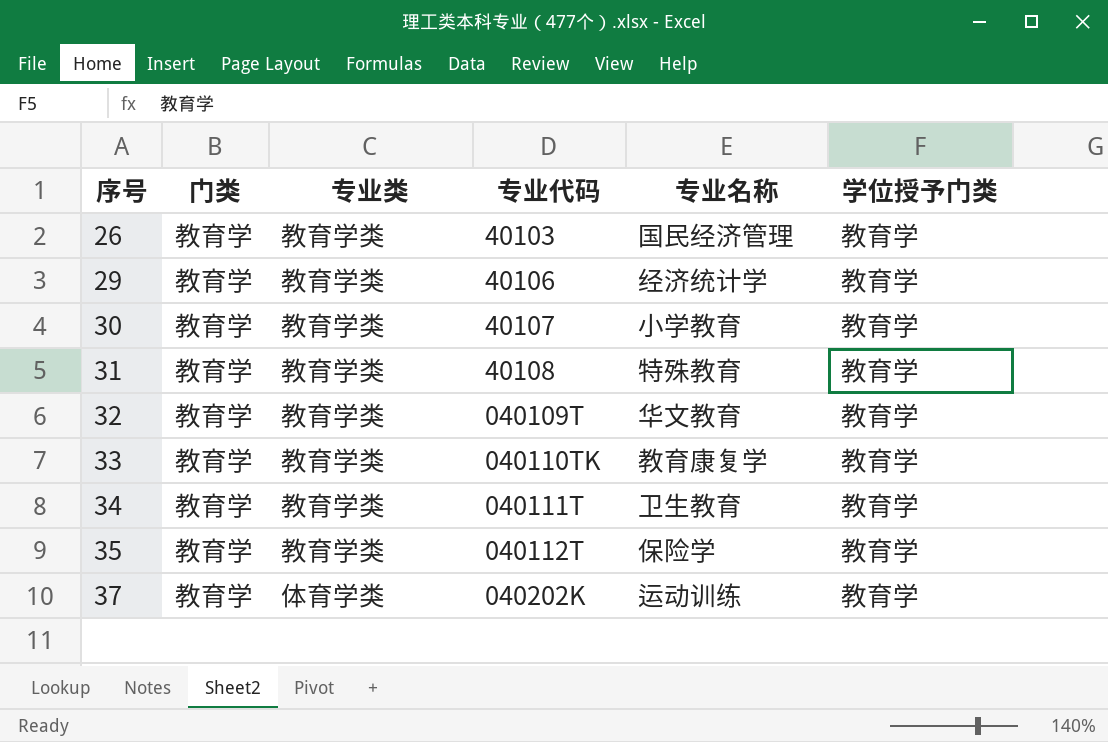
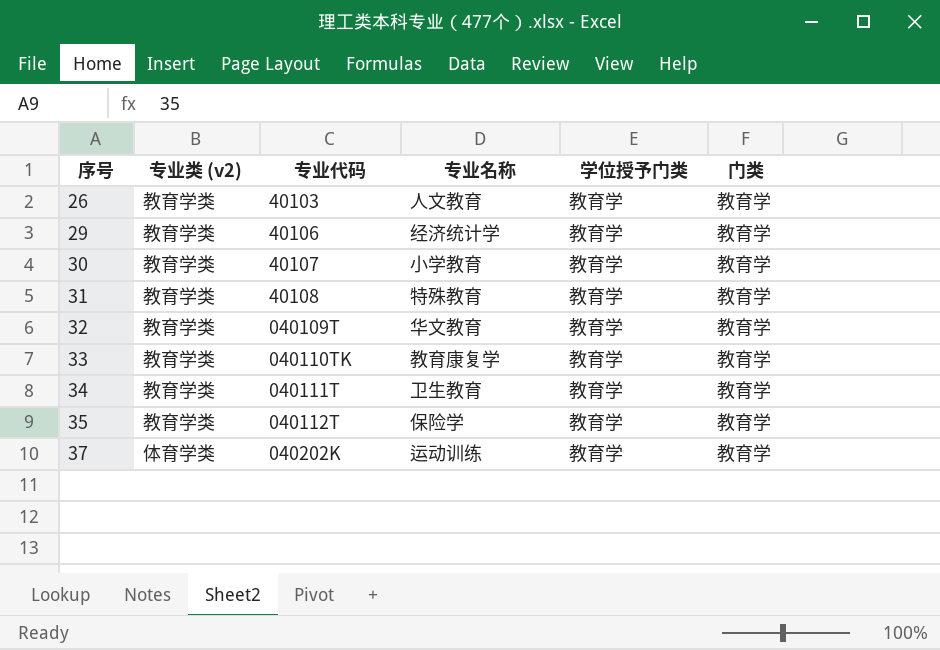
column name: 专业类 -> 专业类 (v2)
column 门类 | position: 2 -> 6
26 | 专业名称: 国民经济管理 -> 人文教育

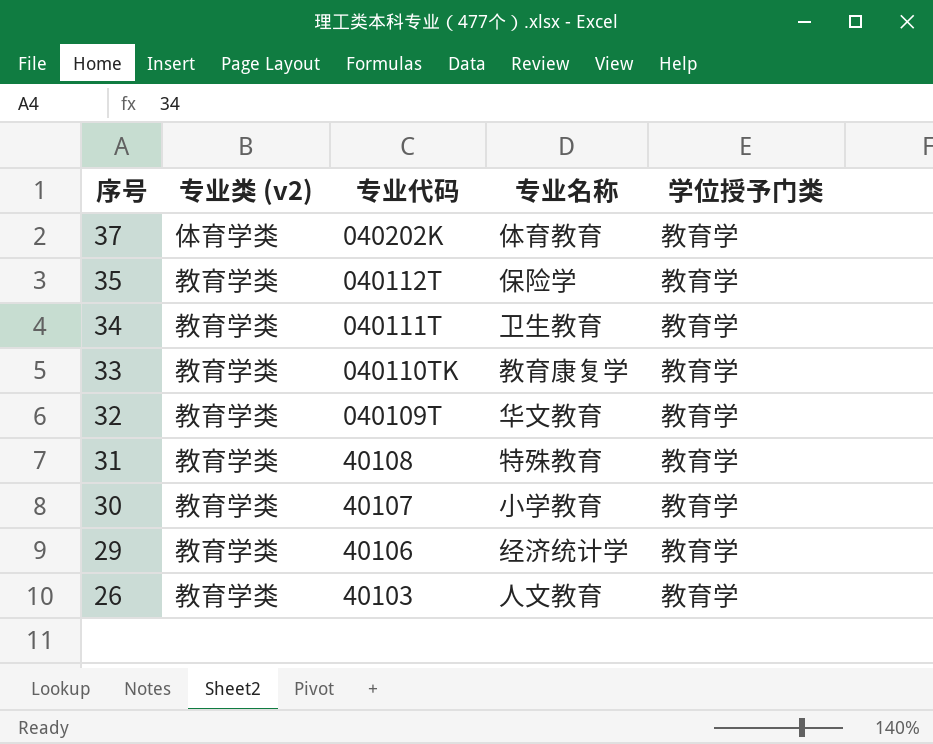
row order: 序号 ascending -> 序号 descending
column 门类 | position: 6 -> none
37 | 专业名称: 运动训练 -> 体育教育

